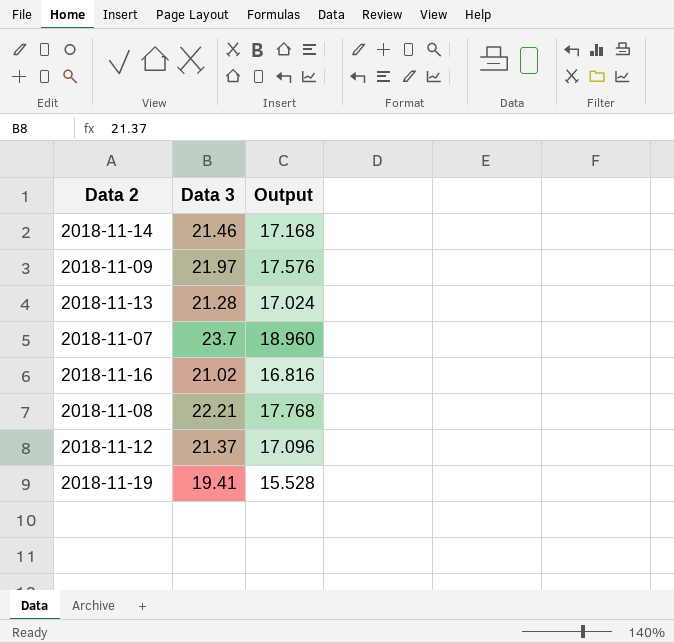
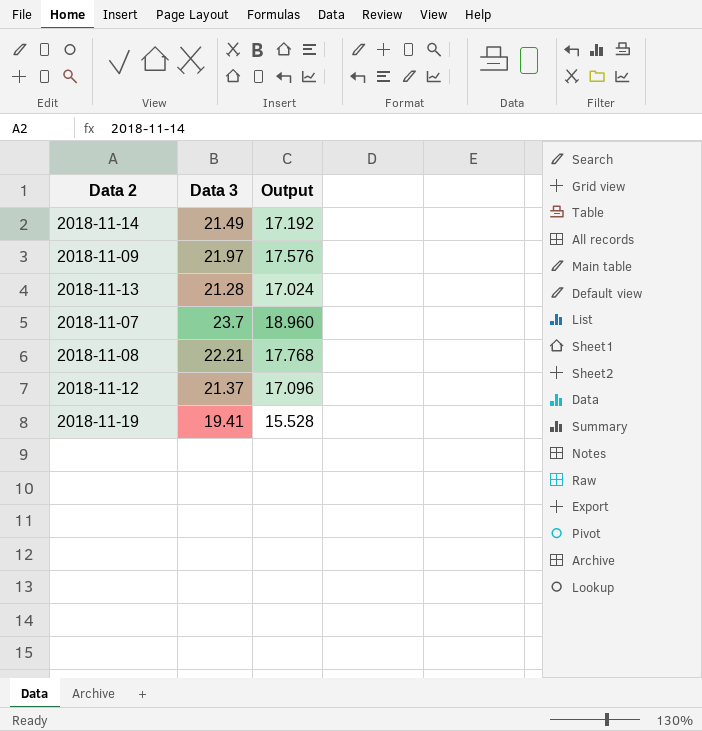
row 2018-11-16: 21.02 | 16.816 -> none
2018-11-14 | Data 3: 21.46 -> 21.49
2018-11-14 | Output: 17.168 -> 17.192

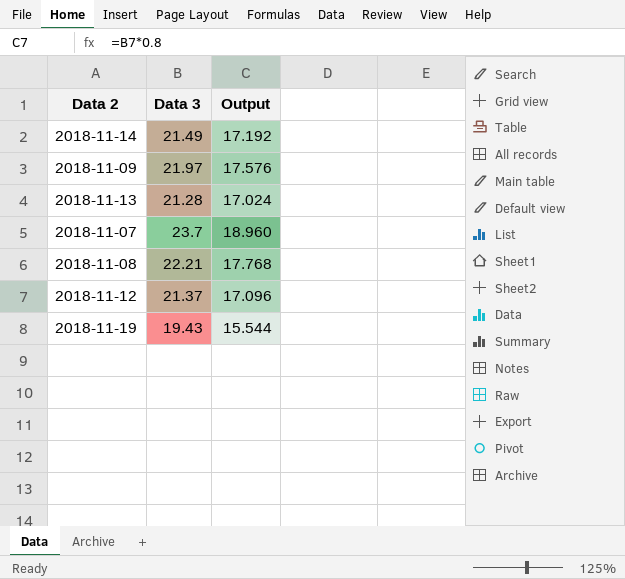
2018-11-19 | Data 3: 19.41 -> 19.43
2018-11-19 | Output: 15.528 -> 15.544

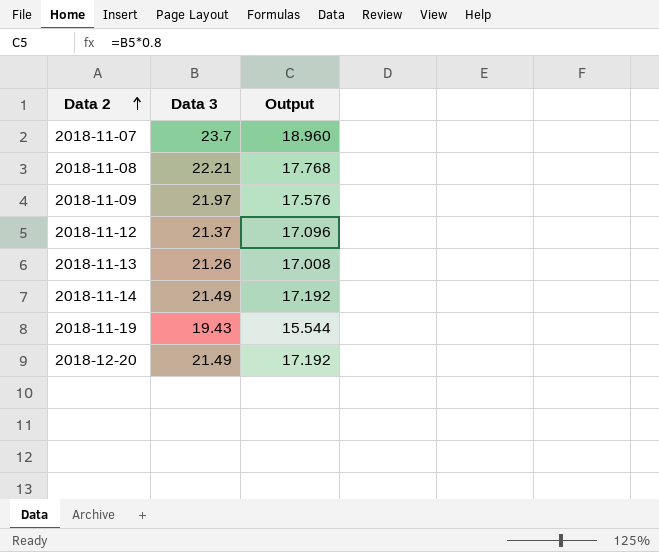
row order: none -> Data 2 ascending
2018-11-13 | Data 3: 21.28 -> 21.26
2018-11-13 | Output: 17.024 -> 17.008
row 2018-12-20: none -> 21.49 | 17.192

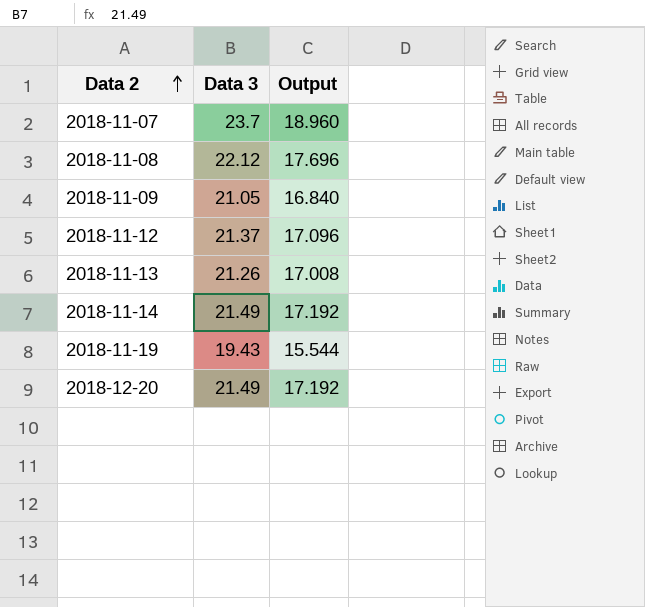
2018-11-08 | Data 3: 22.21 -> 22.12
2018-11-08 | Output: 17.768 -> 17.696
2018-11-09 | Data 3: 21.97 -> 21.05
2018-11-09 | Output: 17.576 -> 16.840

